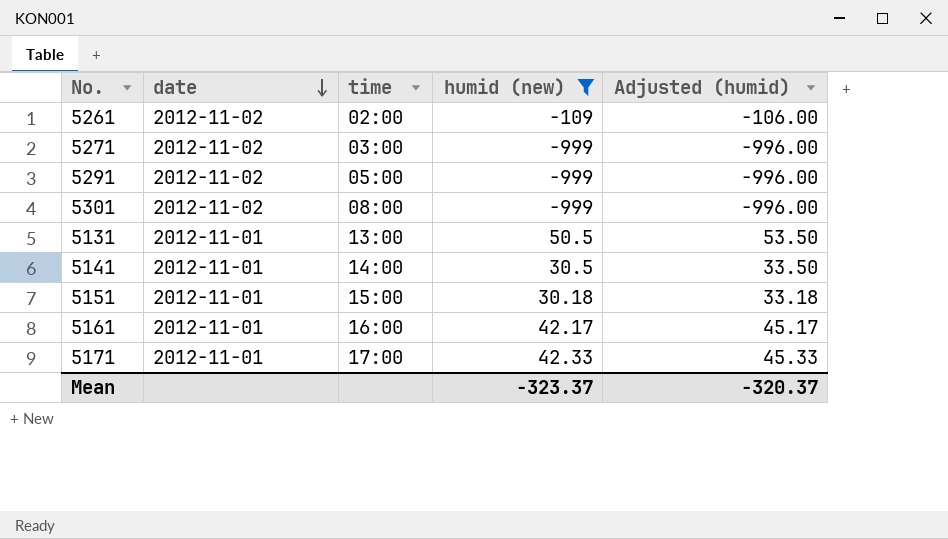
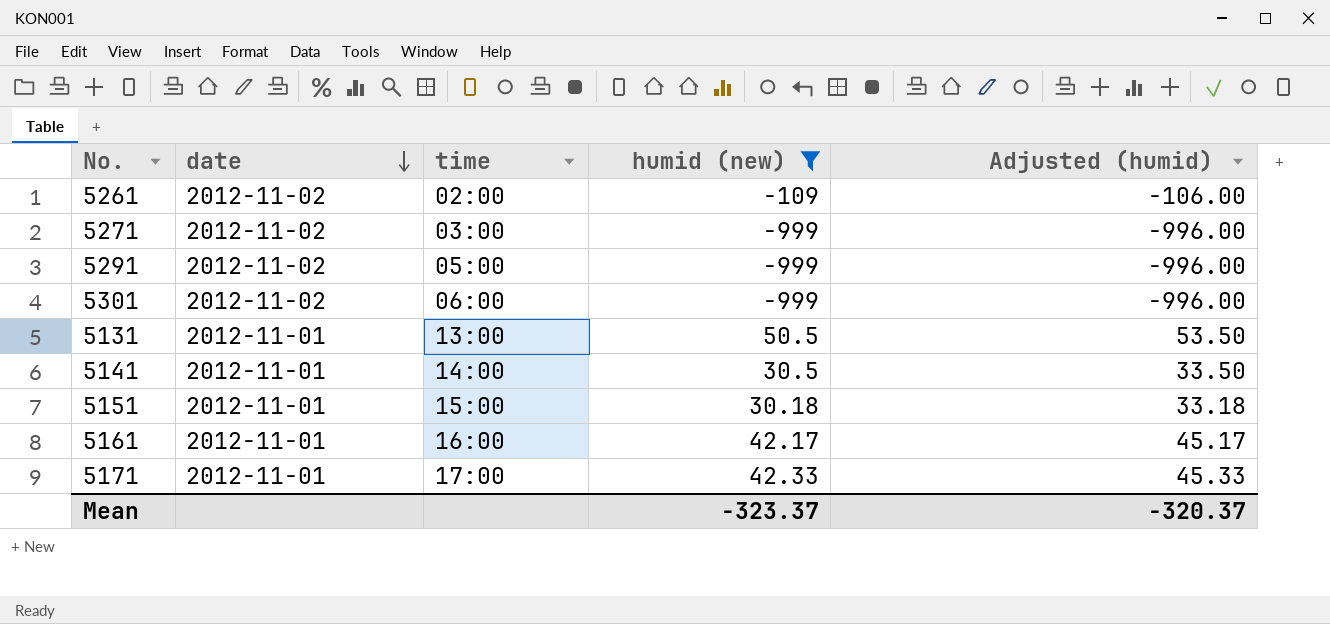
5301 | time: 08:00 -> 06:00

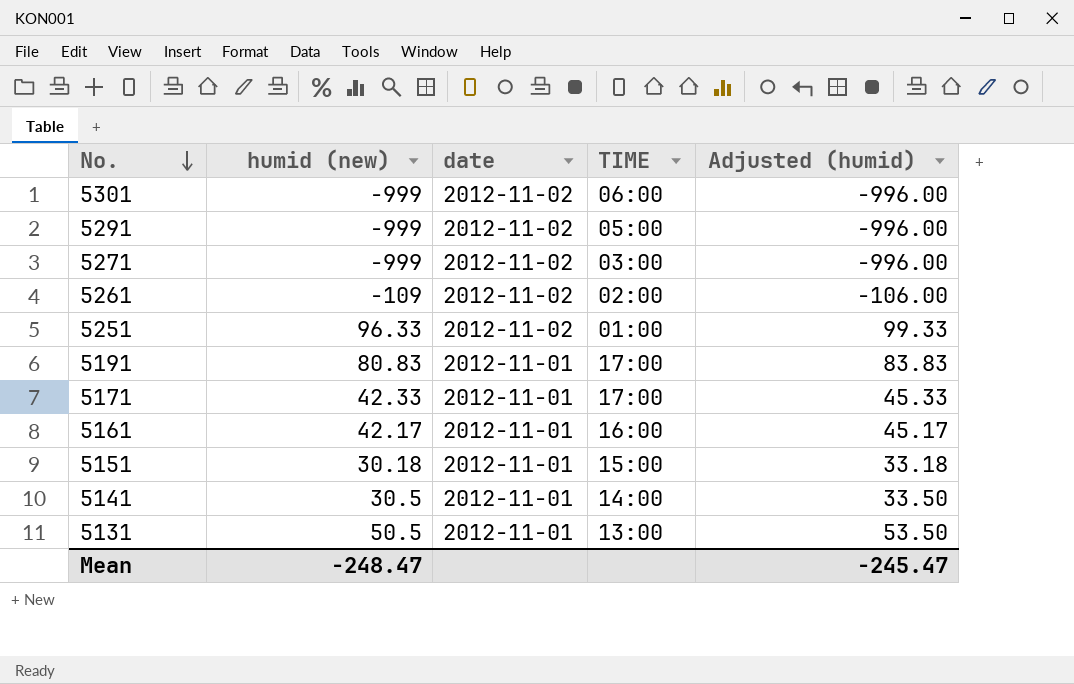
filter: humid (new) <= 50.5 -> none
row order: date descending -> No. descending
column humid (new) | position: 4 -> 2
column name: time -> TIME
Mean | humid (new): -323.37 -> -248.47
Mean | Adjusted (humid): -320.37 -> -245.47

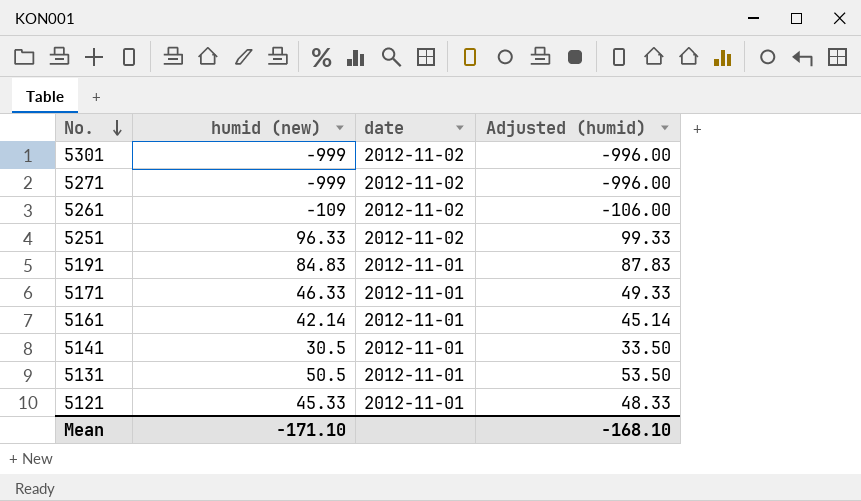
column TIME | position: 4 -> none
row 5291: -999 | 2012-11-02 | 05:00 | -996.00 -> none
row 5151: 30.18 | 2012-11-01 | 15:00 | 33.18 -> none
5191 | humid (new): 80.83 -> 84.83
5191 | Adjusted (humid): 83.83 -> 87.83
5171 | humid (new): 42.33 -> 46.33
5171 | Adjusted (humid): 45.33 -> 49.33
5161 | humid (new): 42.17 -> 42.14
5161 | Adjusted (humid): 45.17 -> 45.14
row 5121: none -> 45.33 | 2012-11-01 | 48.33
Mean | humid (new): -248.47 -> -171.10
Mean | Adjusted (humid): -245.47 -> -168.10

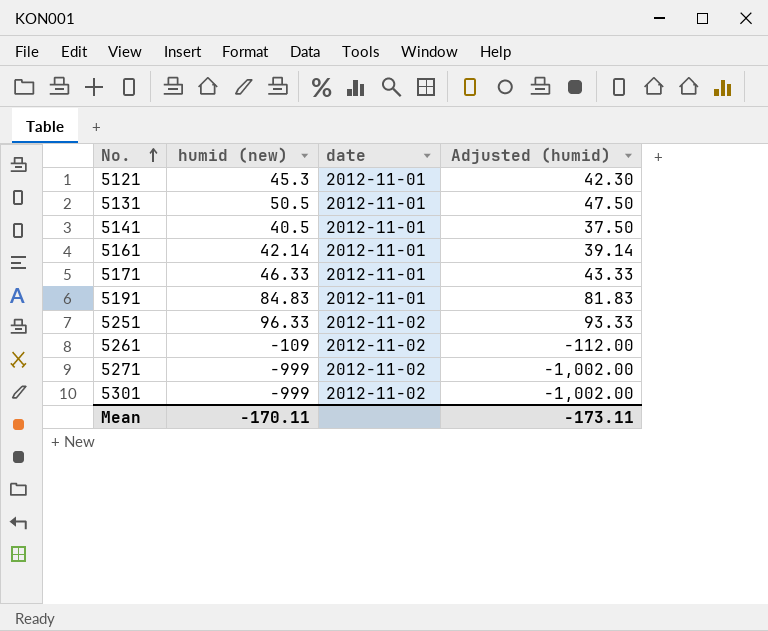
row order: No. descending -> No. ascending
column Adjusted (humid) | formula: [humid (new)] + 3 -> [humid (new)] - 3
5121 | humid (new): 45.33 -> 45.3
5141 | humid (new): 30.5 -> 40.5
Mean | humid (new): -171.10 -> -170.11
Mean | Adjusted (humid): -168.10 -> -173.11

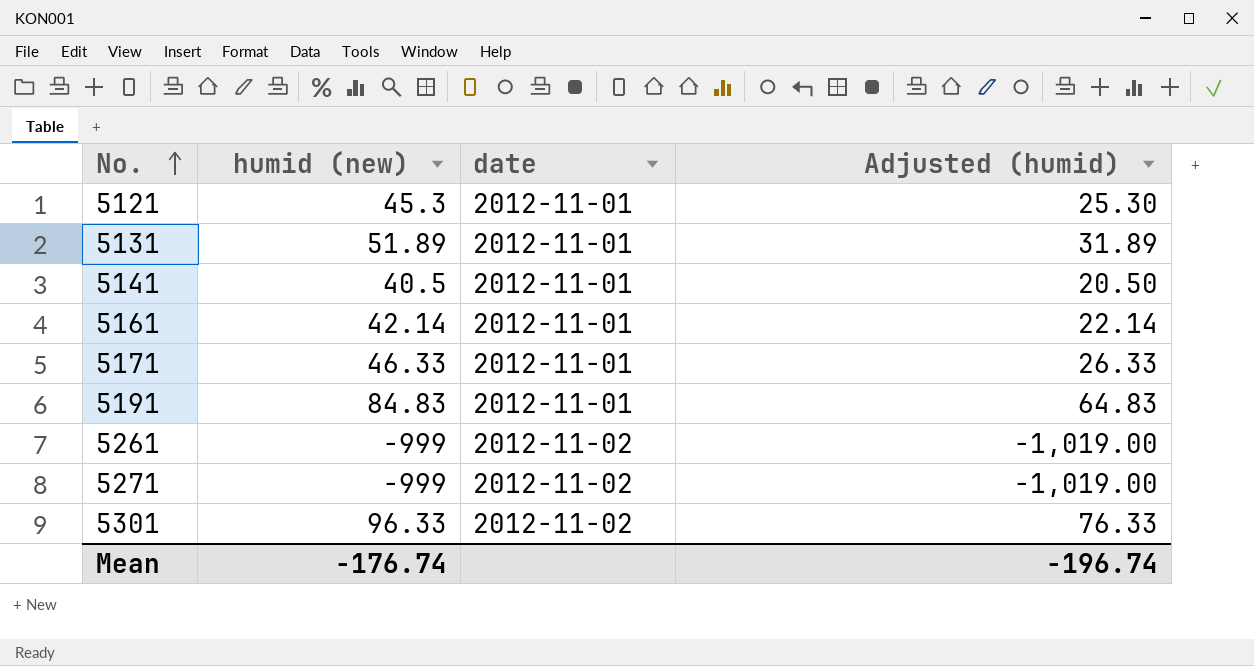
column Adjusted (humid) | formula: [humid (new)] - 3 -> [humid (new)] - 20
row 5251: 96.33 | 2012-11-02 | 93.33 -> none
5131 | humid (new): 50.5 -> 51.89
5261 | humid (new): -109 -> -999
5301 | humid (new): -999 -> 96.33
Mean | humid (new): -170.11 -> -176.74
Mean | Adjusted (humid): -173.11 -> -196.74

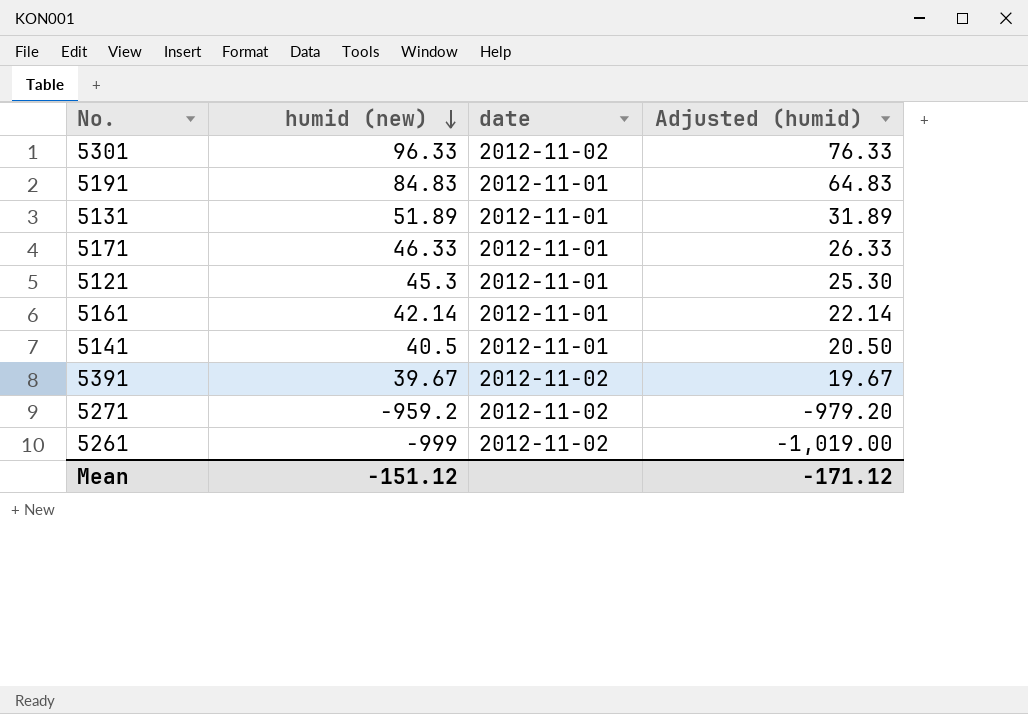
row order: No. ascending -> humid (new) descending
row 5391: none -> 39.67 | 2012-11-02 | 19.67
5271 | humid (new): -999 -> -959.2
5271 | Adjusted (humid): -1,019.00 -> -979.20
Mean | humid (new): -176.74 -> -151.12
Mean | Adjusted (humid): -196.74 -> -171.12

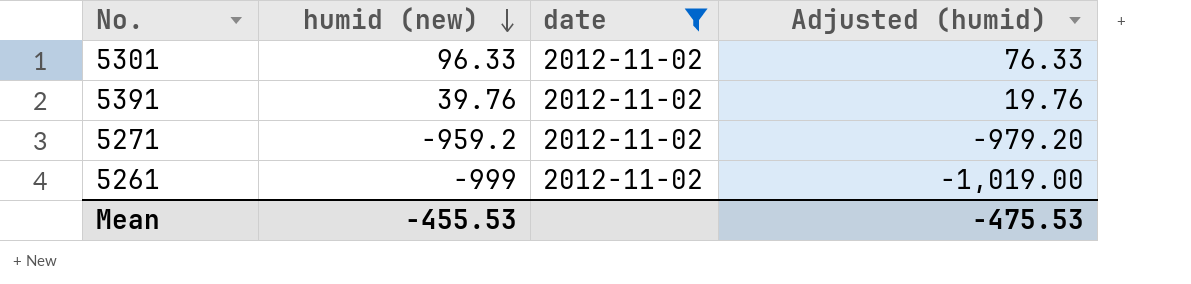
filter: none -> date = 2012-11-02
5391 | humid (new): 39.67 -> 39.76
5391 | Adjusted (humid): 19.67 -> 19.76
Mean | humid (new): -151.12 -> -455.53
Mean | Adjusted (humid): -171.12 -> -475.53

